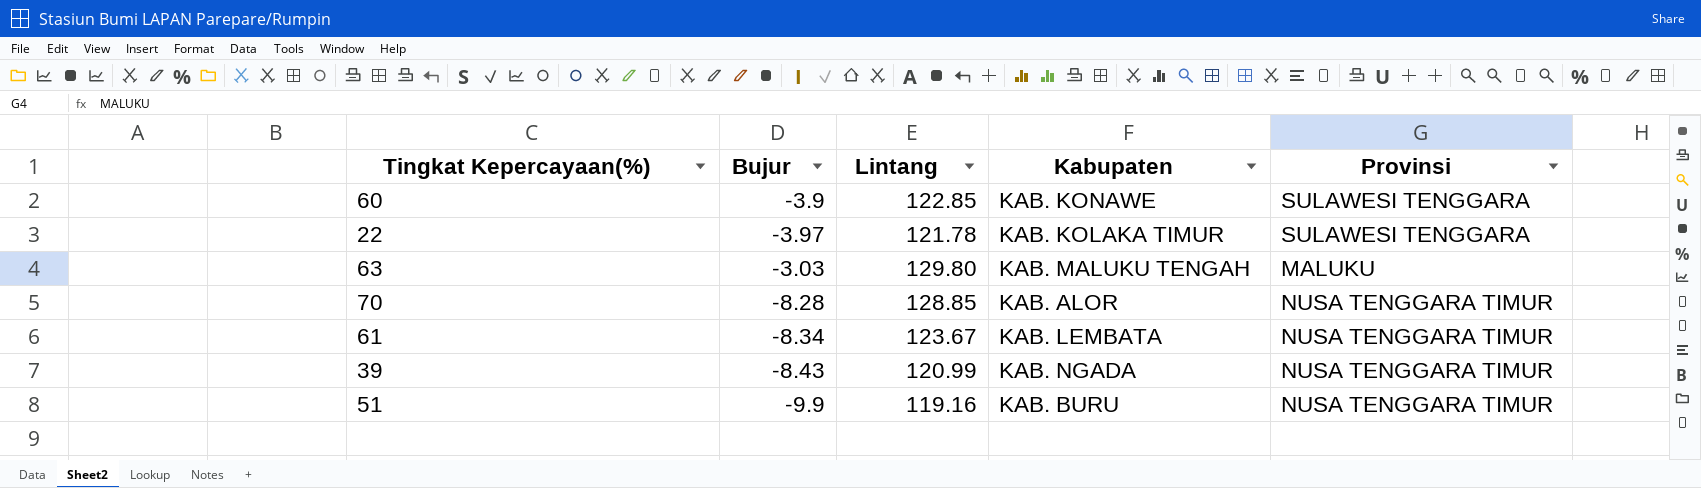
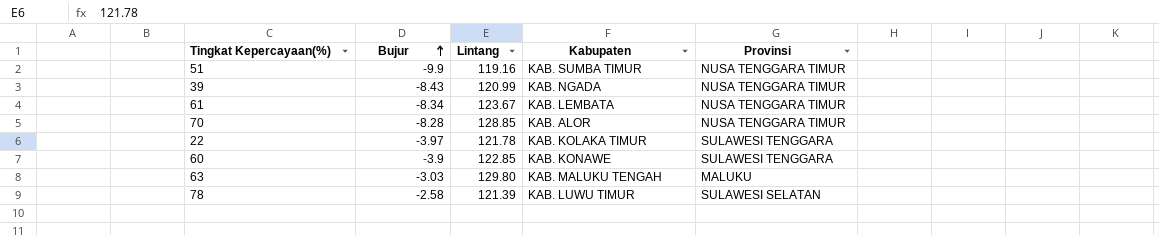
row order: none -> Bujur ascending
51 | Kabupaten: KAB. BURU -> KAB. SUMBA TIMUR
row 78: none -> -2.58 | 121.39 | KAB. LUWU TIMUR | SULAWESI SELATAN

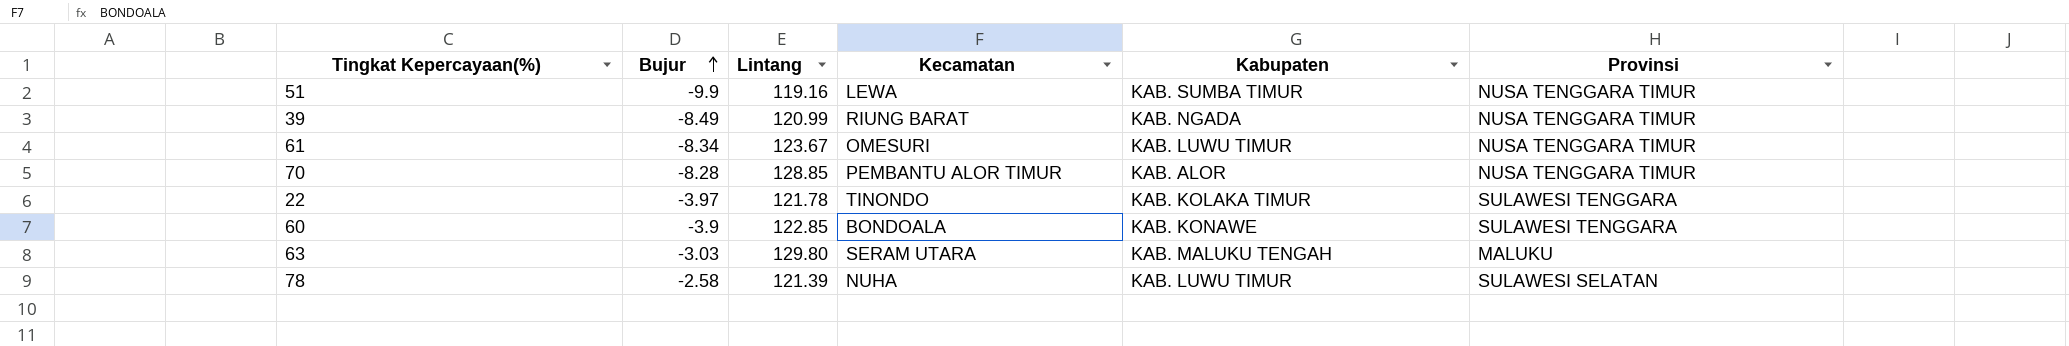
column Kecamatan | position: none -> 4
39 | Bujur: -8.43 -> -8.49
61 | Kabupaten: KAB. LEMBATA -> KAB. LUWU TIMUR

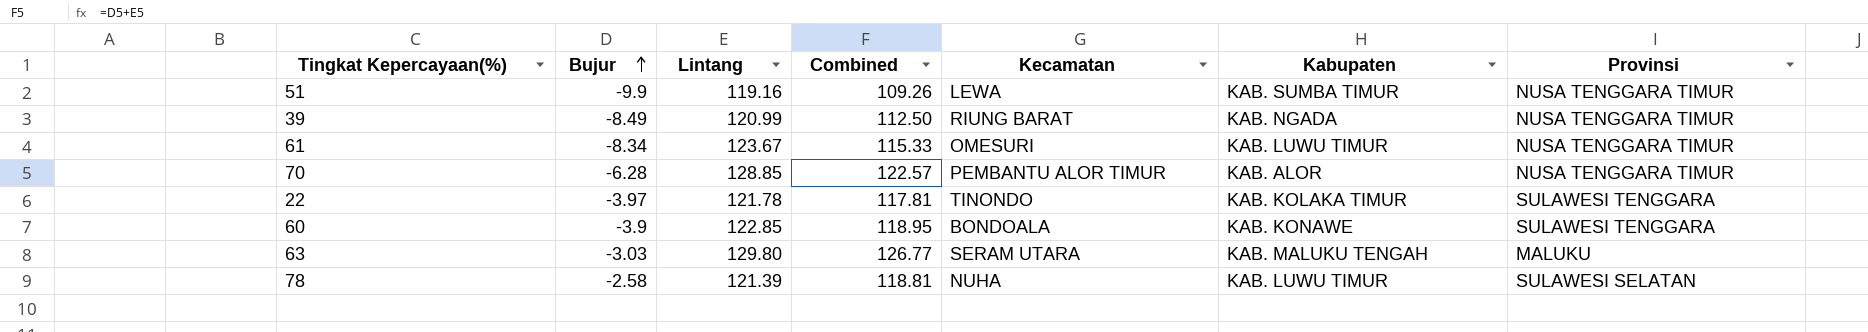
column Combined | formula: none -> [Bujur] + [Lintang]
70 | Bujur: -8.28 -> -6.28

